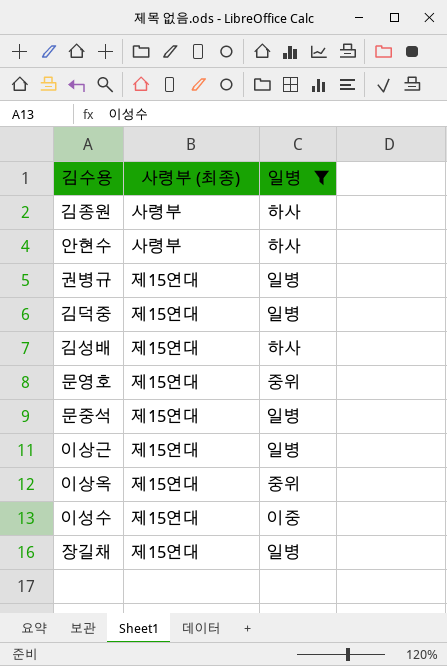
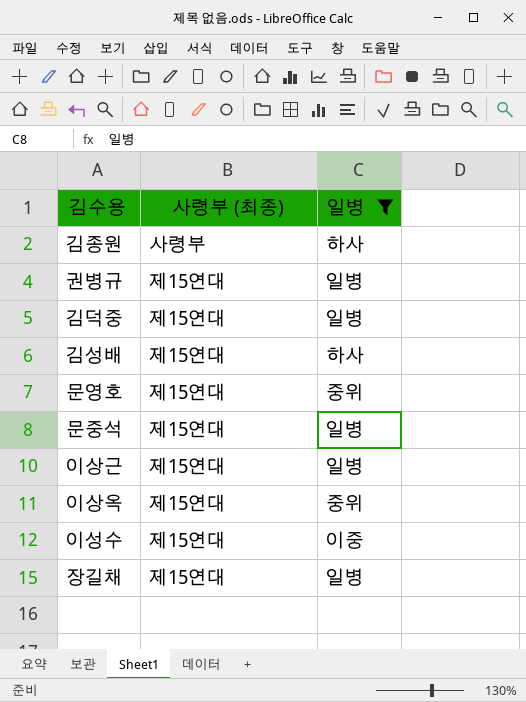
row 안현수: 사령부 | 하사 -> none

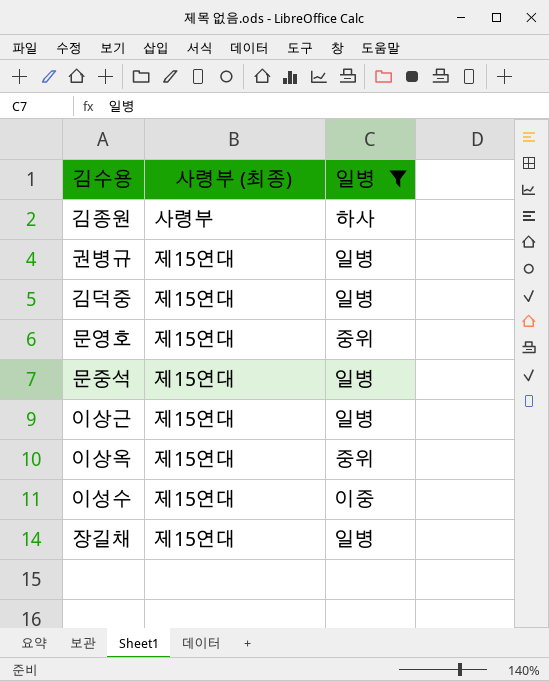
row 김성배: 제15연대 | 하사 -> none

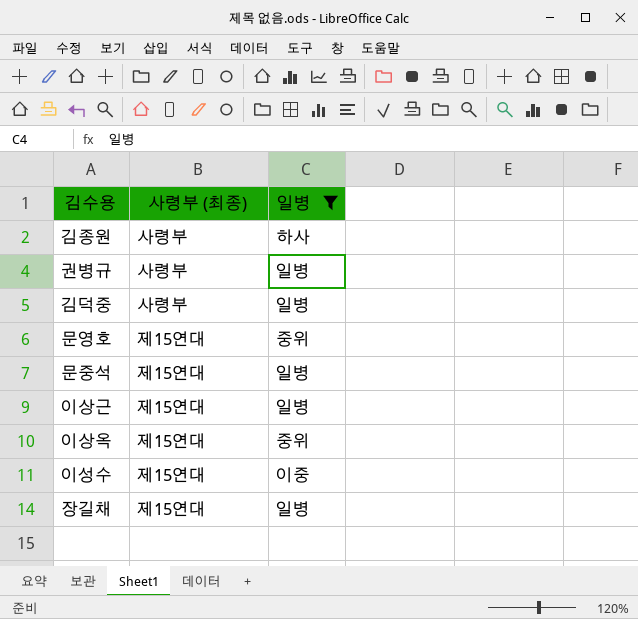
권병규 | 사령부 (최종): 제15연대 -> 사령부
김덕중 | 사령부 (최종): 제15연대 -> 사령부

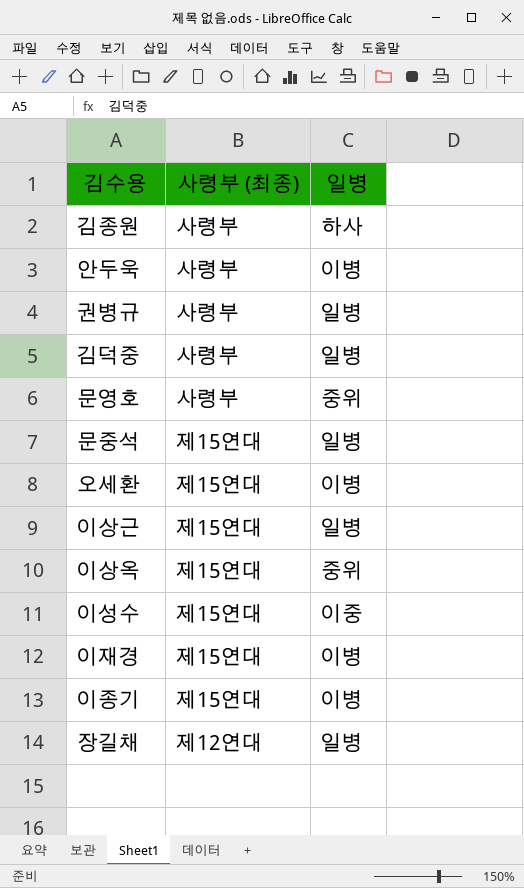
filter: 일병 != 이병 -> none
문영호 | 사령부 (최종): 제15연대 -> 사령부
장길채 | 사령부 (최종): 제15연대 -> 제12연대

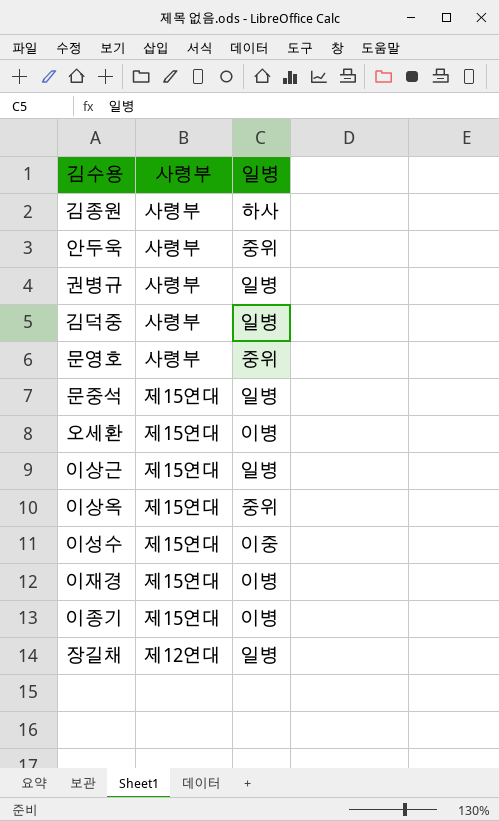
column name: 사령부 (최종) -> 사령부
안두욱 | 일병: 이병 -> 중위

